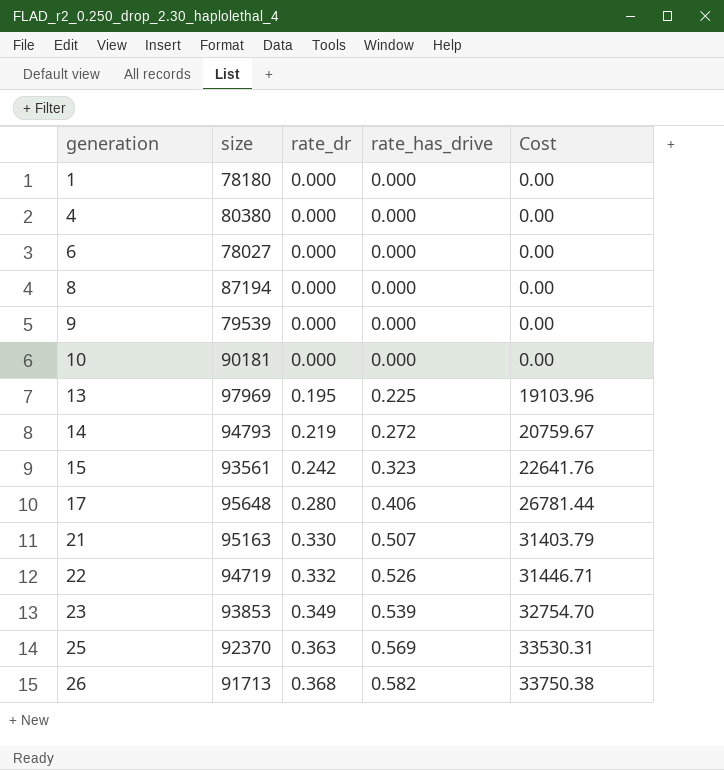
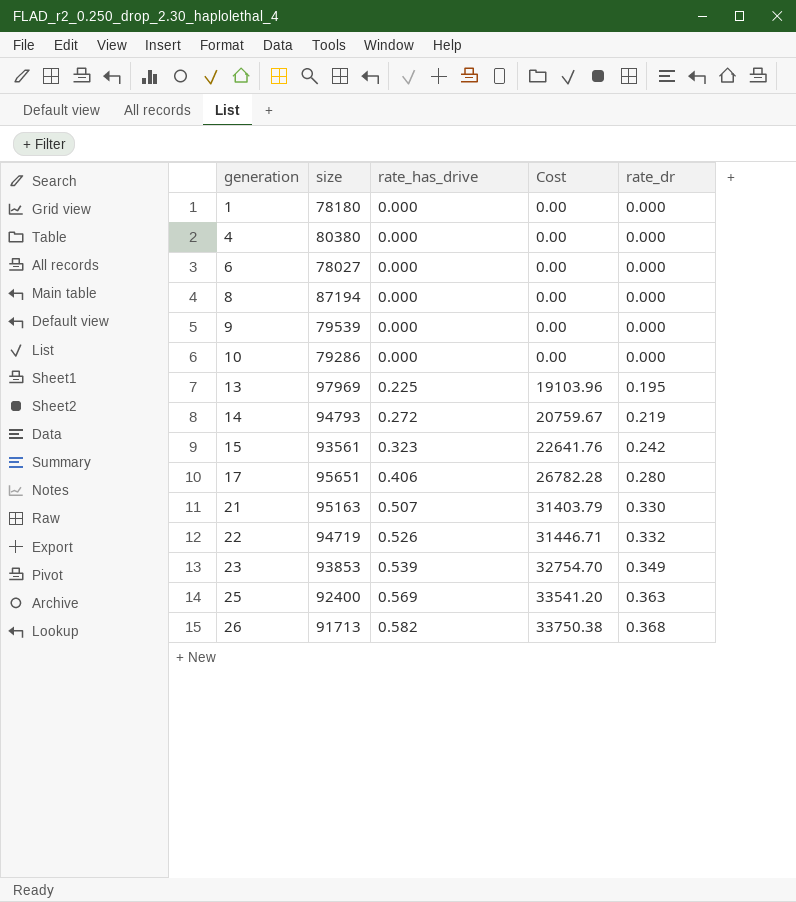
column rate_dr | position: 3 -> 5
10 | size: 90181 -> 79286
17 | size: 95648 -> 95651
17 | Cost: 26781.44 -> 26782.28
25 | size: 92370 -> 92400
25 | Cost: 33530.31 -> 33541.20

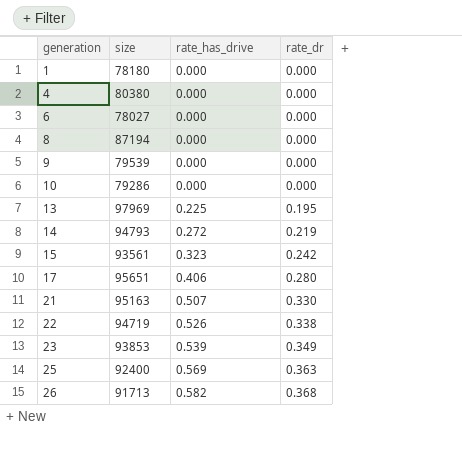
column Cost | formula: [size] * [rate_dr] -> none
22 | rate_dr: 0.332 -> 0.338

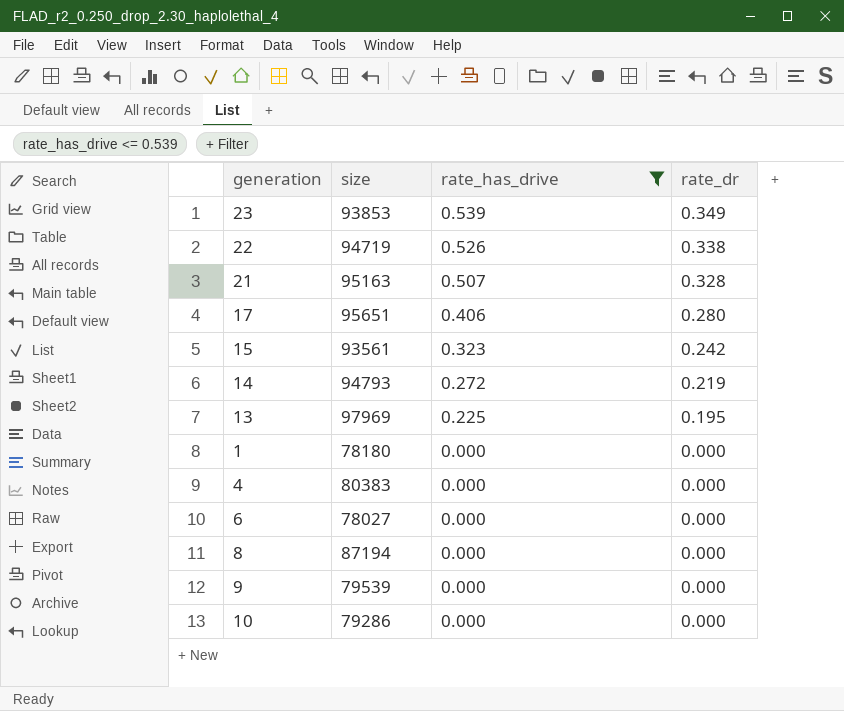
filter: none -> rate_has_drive <= 0.539
row order: generation ascending -> rate_has_drive descending
21 | rate_dr: 0.330 -> 0.328
4 | size: 80380 -> 80383

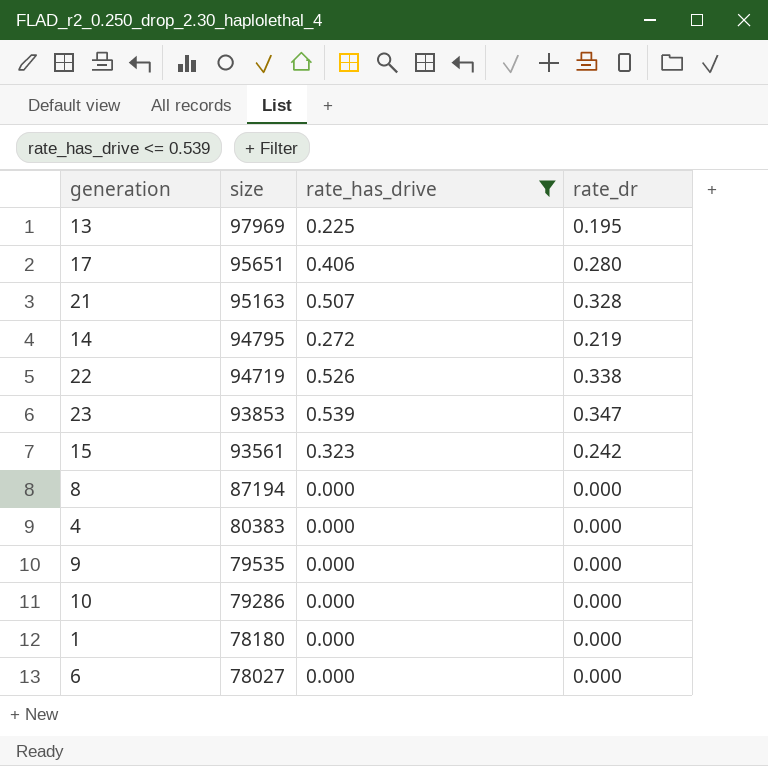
row order: rate_has_drive descending -> size descending
14 | size: 94793 -> 94795
23 | rate_dr: 0.349 -> 0.347
9 | size: 79539 -> 79535

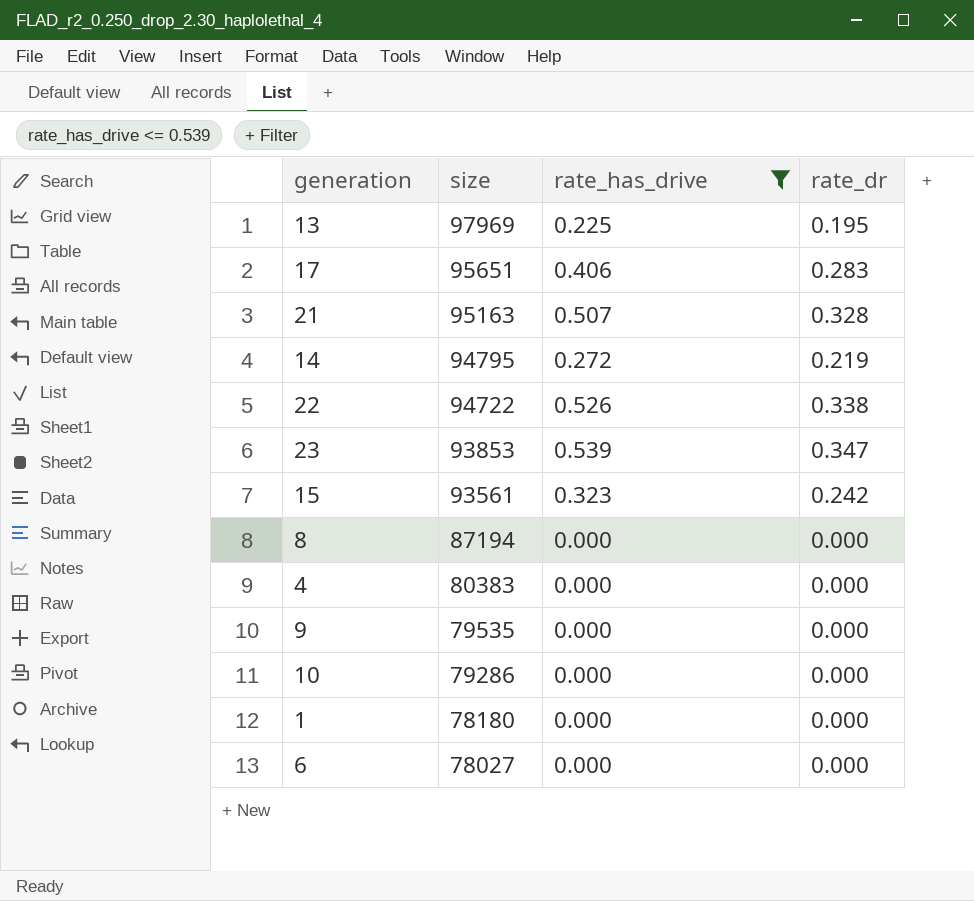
17 | rate_dr: 0.280 -> 0.283
22 | size: 94719 -> 94722

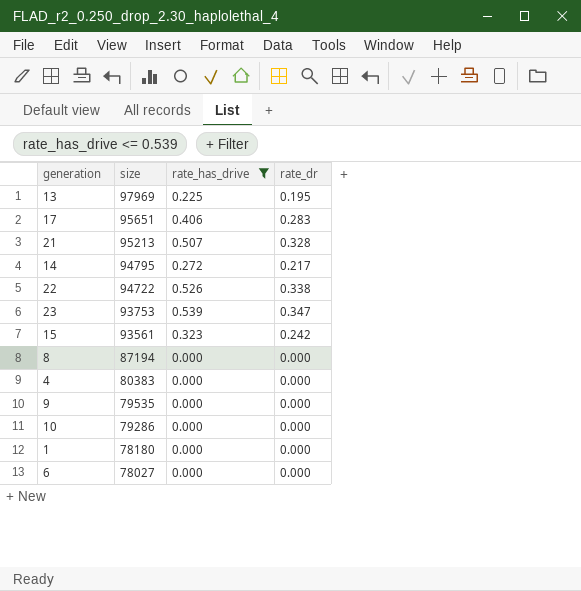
21 | size: 95163 -> 95213
14 | rate_dr: 0.219 -> 0.217
23 | size: 93853 -> 93753

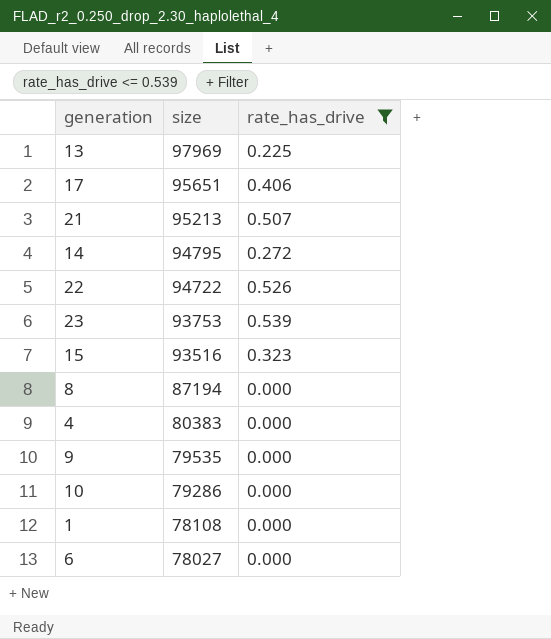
column rate_dr | position: 4 -> none
15 | size: 93561 -> 93516
1 | size: 78180 -> 78108

